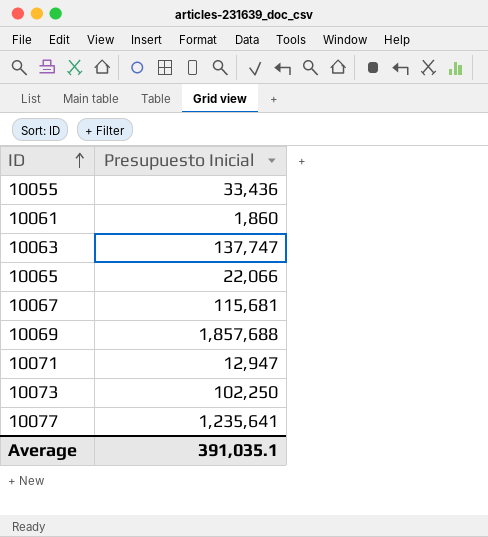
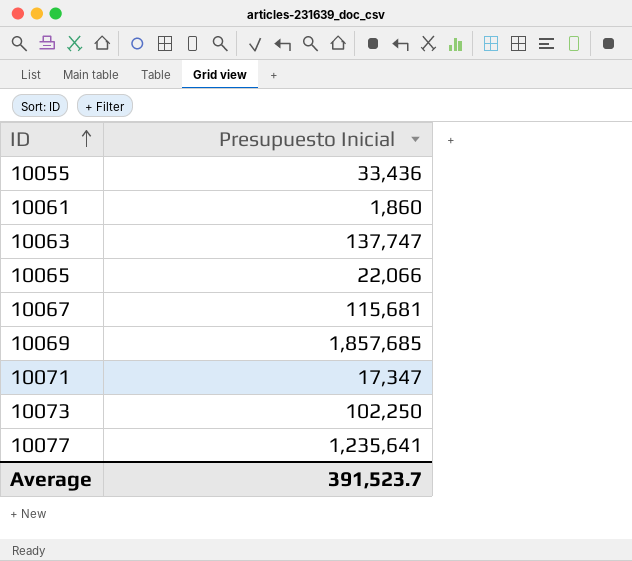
10069 | Presupuesto Inicial: 1,857,688 -> 1,857,685
10071 | Presupuesto Inicial: 12,947 -> 17,347
Average | Presupuesto Inicial: 391,035.1 -> 391,523.7

